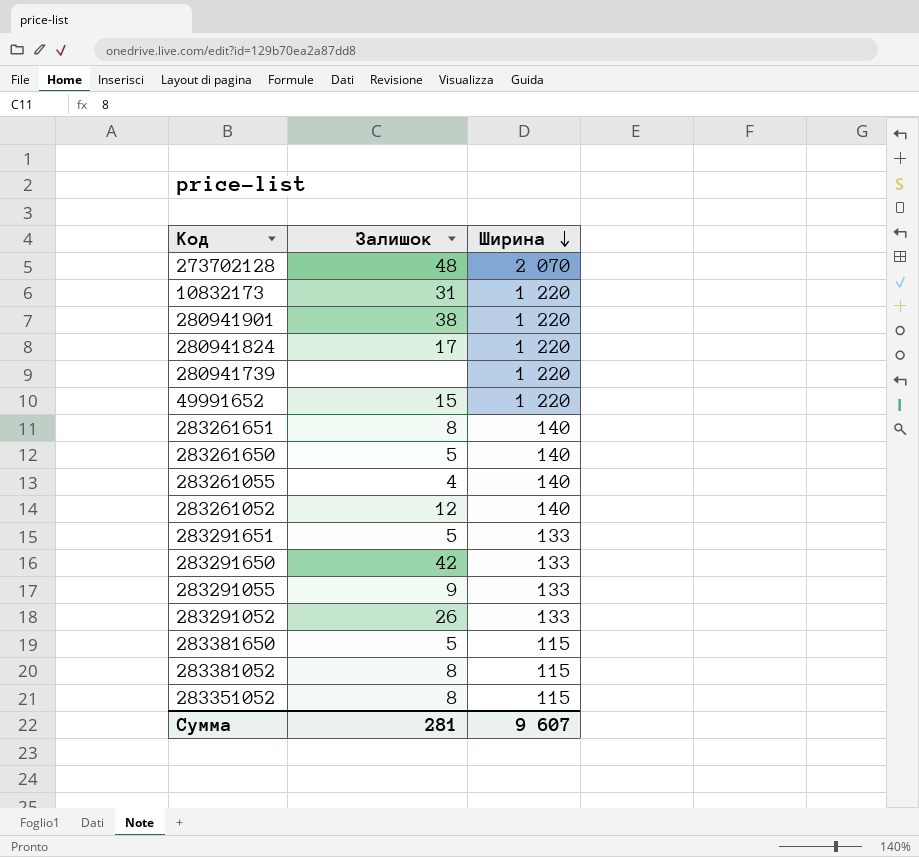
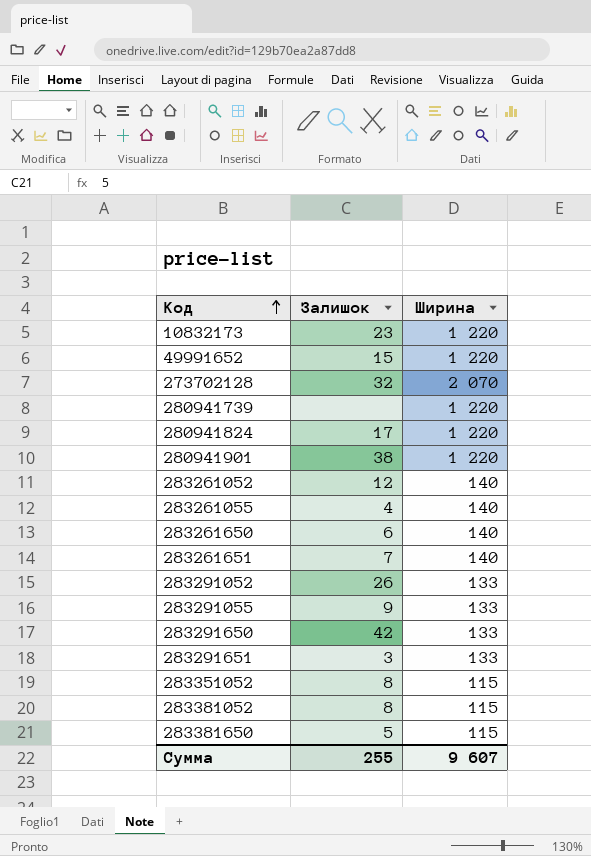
row order: Ширина descending -> Код ascending
10832173 | Залишок: 31 -> 23
273702128 | Залишок: 48 -> 32
283261650 | Залишок: 5 -> 6
283261651 | Залишок: 8 -> 7
283291651 | Залишок: 5 -> 3
Сумма | Залишок: 281 -> 255

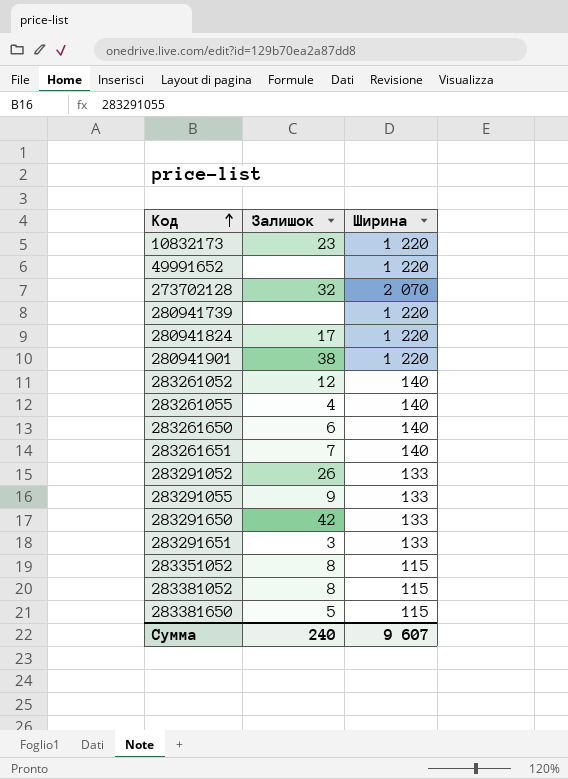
49991652 | Залишок: 15 -> none
Сумма | Залишок: 255 -> 240

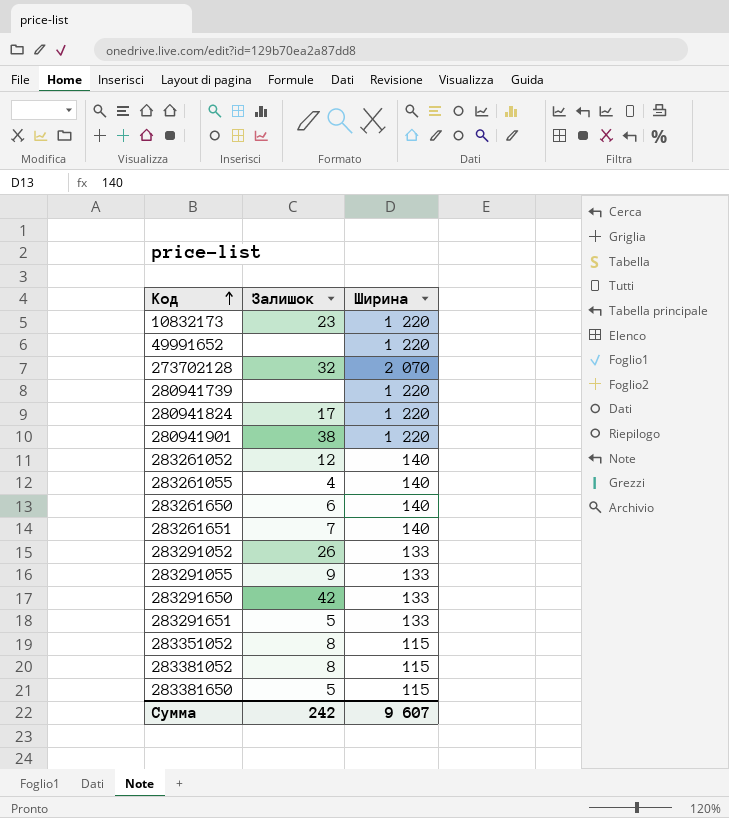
283291651 | Залишок: 3 -> 5
Сумма | Залишок: 240 -> 242

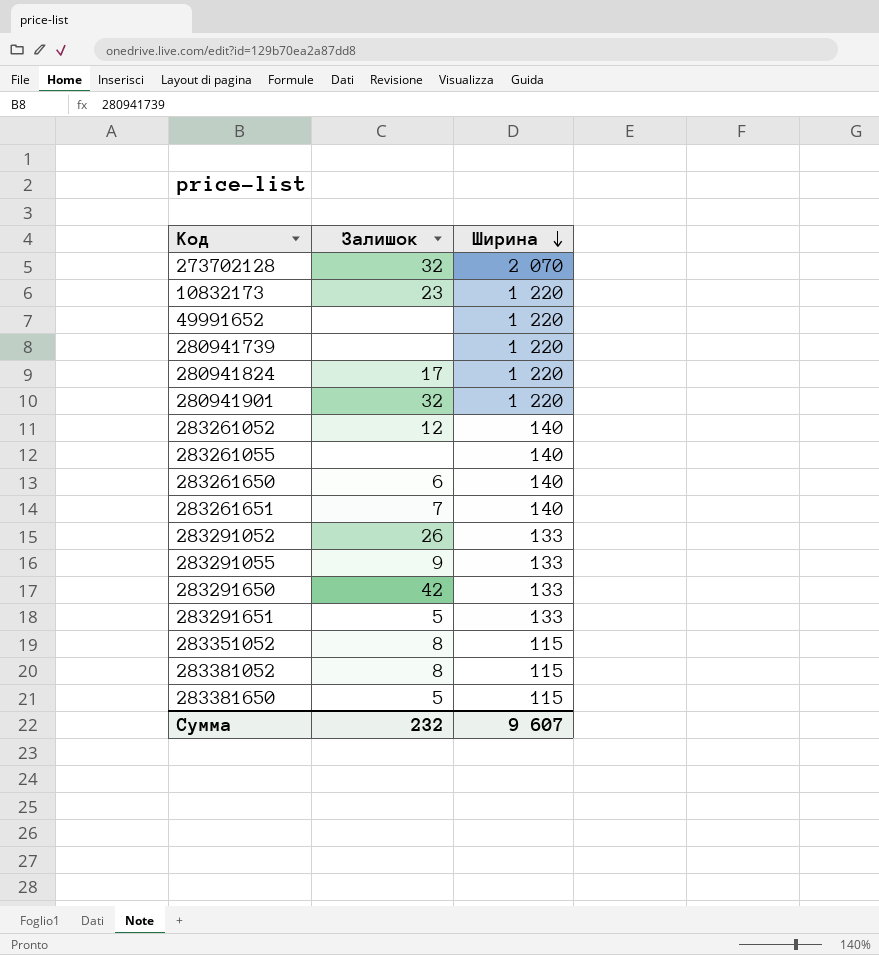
row order: Код ascending -> Ширина descending
280941901 | Залишок: 38 -> 32
283261055 | Залишок: 4 -> none
Сумма | Залишок: 242 -> 232

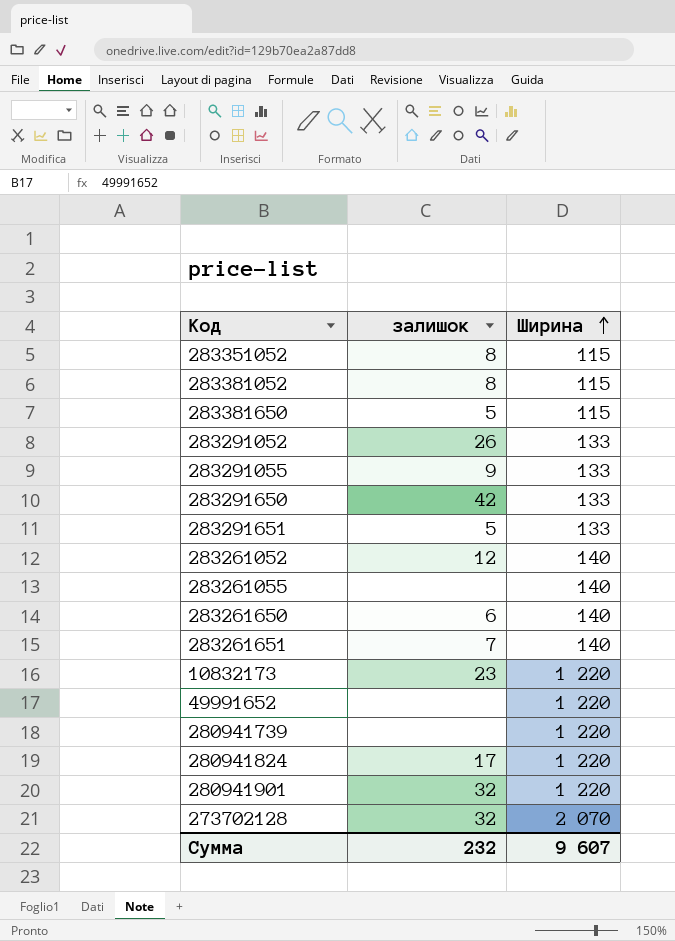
row order: Ширина descending -> Ширина ascending
column name: Залишок -> залишок

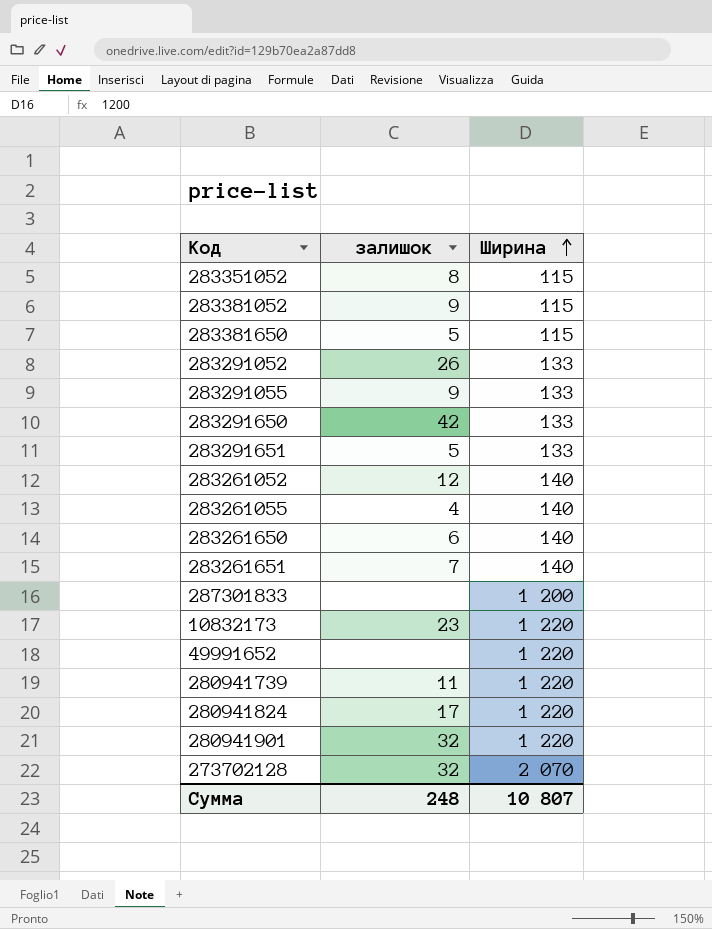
283381052 | залишок: 8 -> 9
283261055 | залишок: none -> 4
row 287301833: none -> none | 1 200
280941739 | залишок: none -> 11
Сумма | залишок: 232 -> 248
Сумма | Ширина: 9 607 -> 10 807

